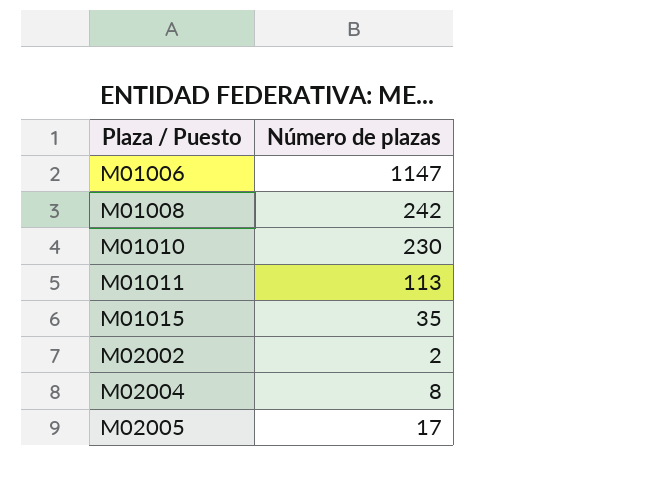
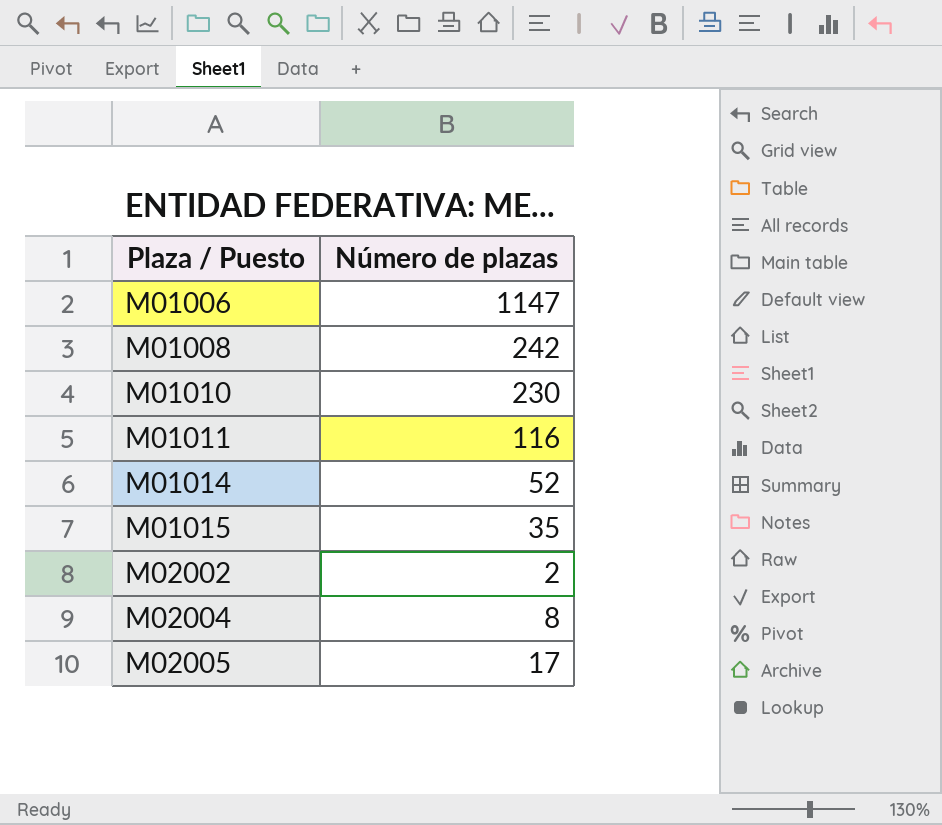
M01011 | Número de plazas: 113 -> 116
row M01014: none -> 52

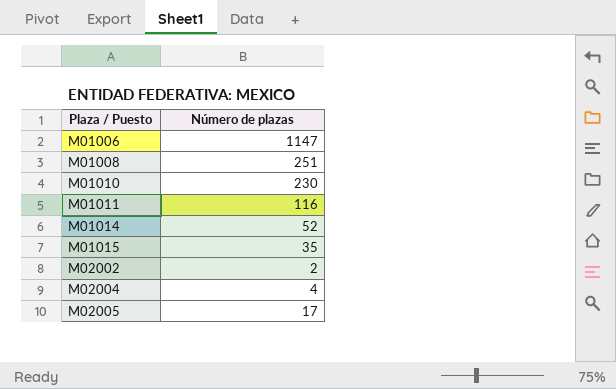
M01008 | Número de plazas: 242 -> 251
M02004 | Número de plazas: 8 -> 4

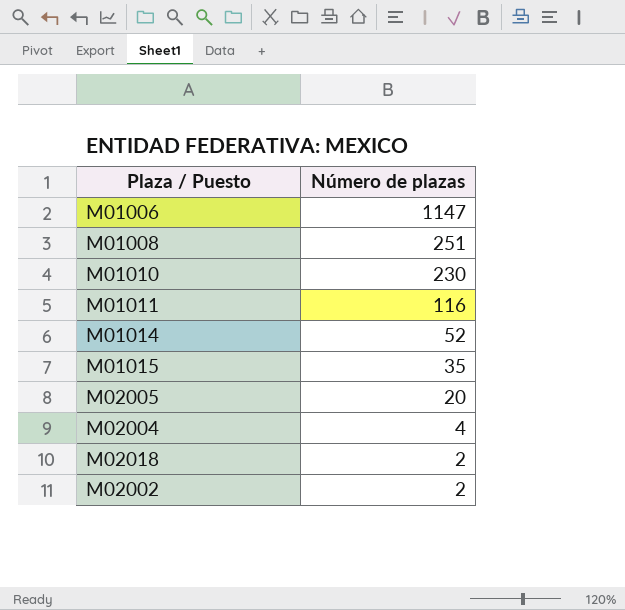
row order: Plaza / Puesto ascending -> Número de plazas descending
M02005 | Número de plazas: 17 -> 20
row M02018: none -> 2

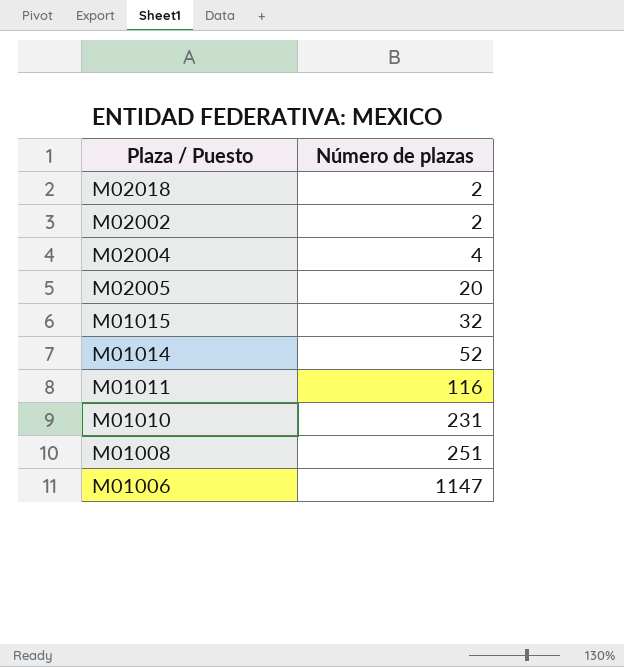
row order: Número de plazas descending -> Número de plazas ascending
M01015 | Número de plazas: 35 -> 32
M01010 | Número de plazas: 230 -> 231

